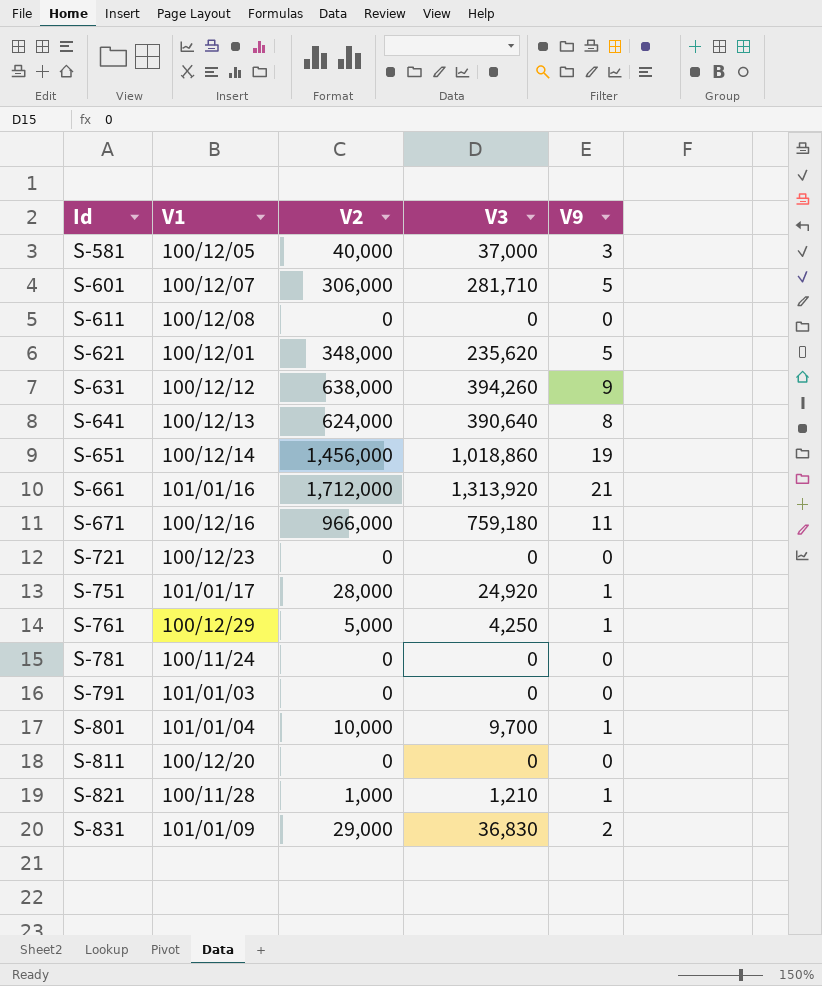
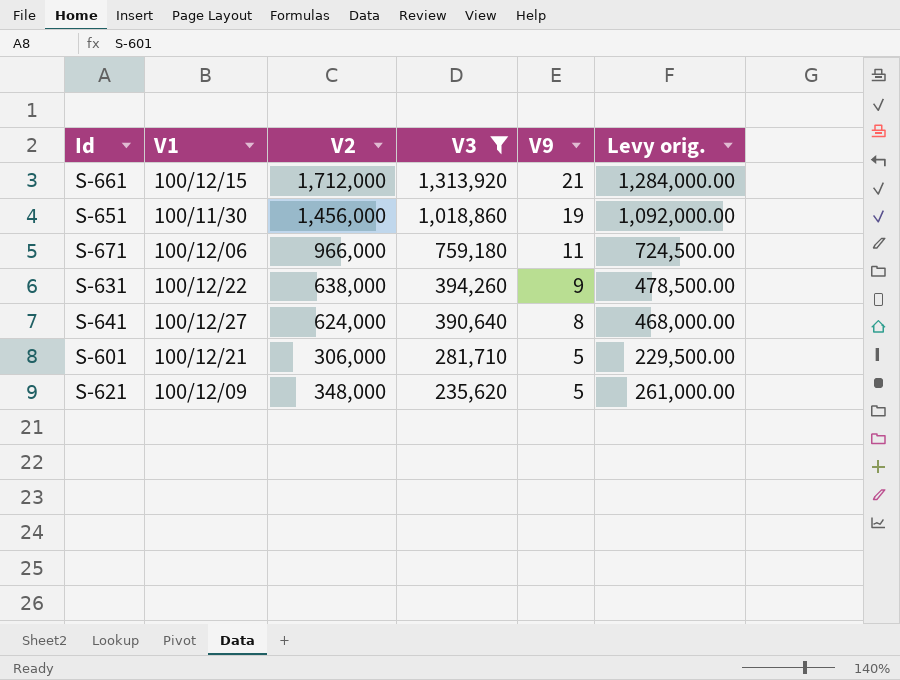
filter: none -> V3 >= 235,620
row order: Id ascending -> V3 descending
column Levy orig. | formula: none -> [V2] * 0.75
S-661 | V1: 101/01/16 -> 100/12/15
S-651 | V1: 100/12/14 -> 100/11/30
S-671 | V1: 100/12/16 -> 100/12/06
S-631 | V1: 100/12/12 -> 100/12/22
S-641 | V1: 100/12/13 -> 100/12/27
S-601 | V1: 100/12/07 -> 100/12/21
S-621 | V1: 100/12/01 -> 100/12/09

